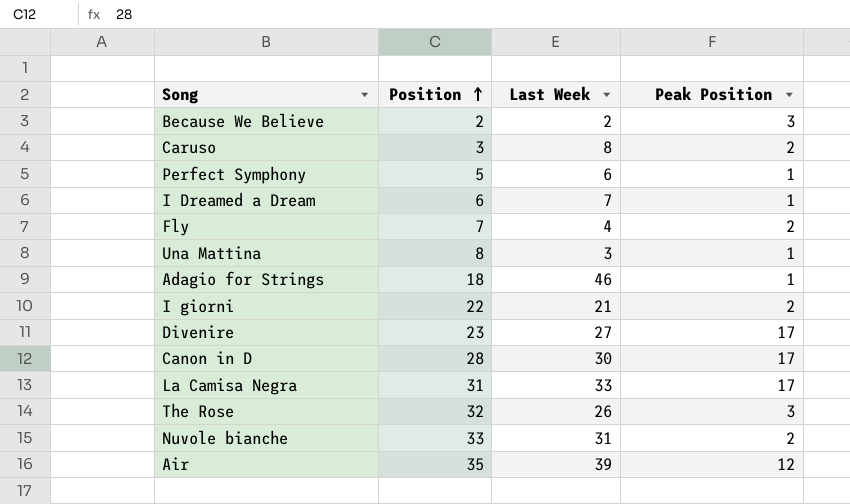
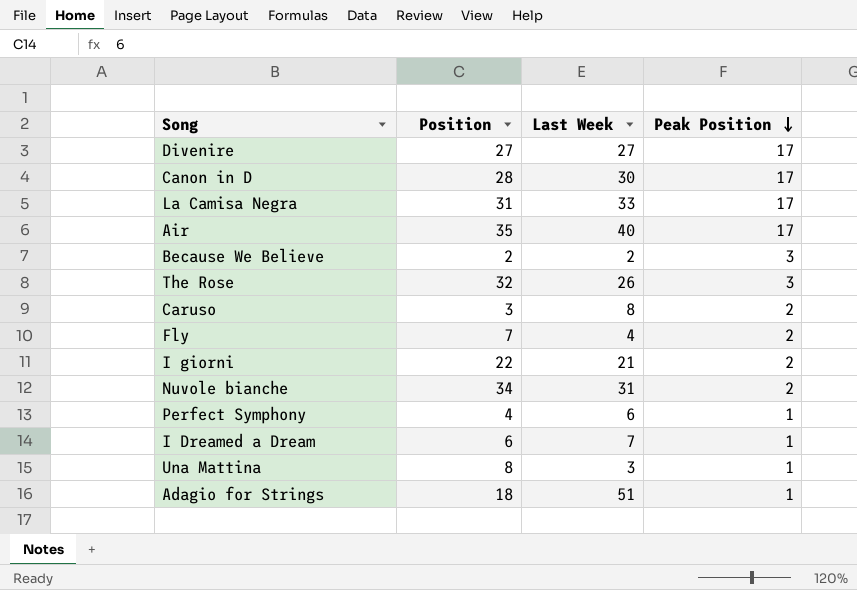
row order: Position ascending -> Peak Position descending
Divenire | Position: 23 -> 27
Air | Last Week: 39 -> 40
Air | Peak Position: 12 -> 17
Nuvole bianche | Position: 33 -> 34
Perfect Symphony | Position: 5 -> 4
Adagio for Strings | Last Week: 46 -> 51

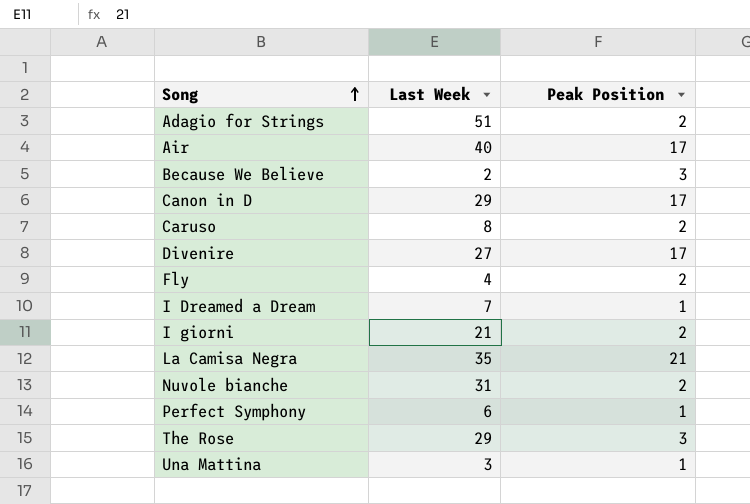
row order: Peak Position descending -> Song ascending
column Position | position: 2 -> none
Adagio for Strings | Peak Position: 1 -> 2
Canon in D | Last Week: 30 -> 29
La Camisa Negra | Last Week: 33 -> 35
La Camisa Negra | Peak Position: 17 -> 21
The Rose | Last Week: 26 -> 29

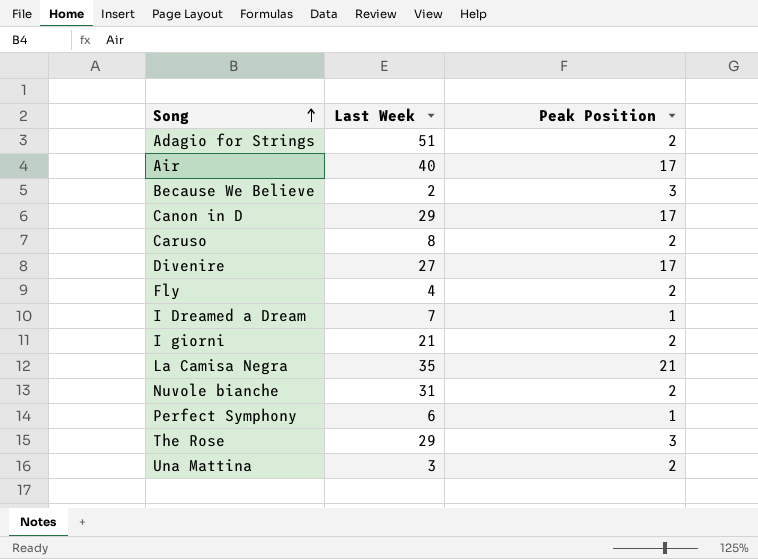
Una Mattina | Peak Position: 1 -> 2

